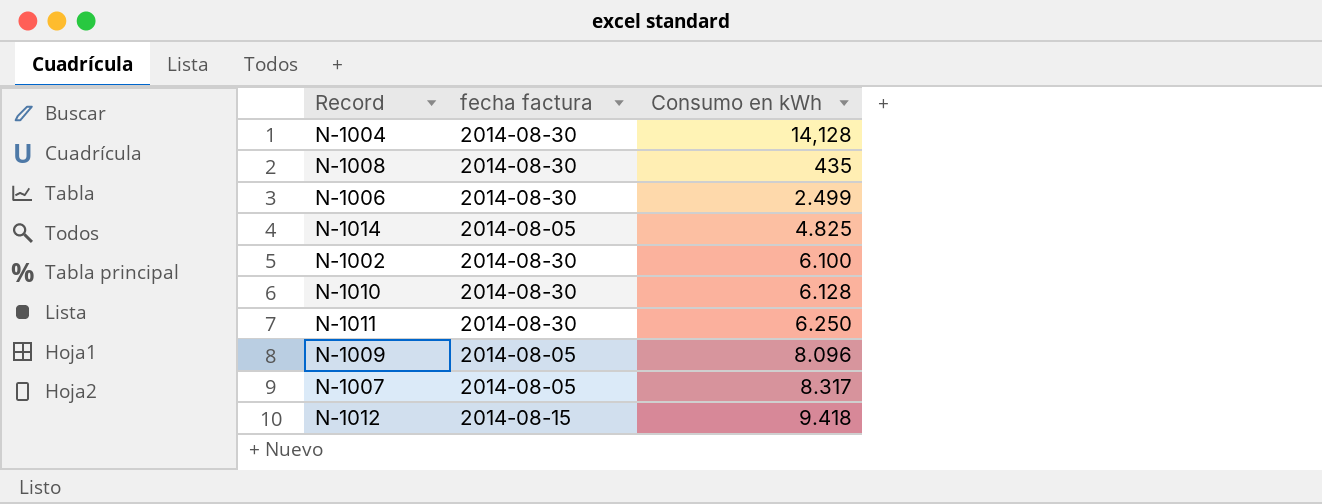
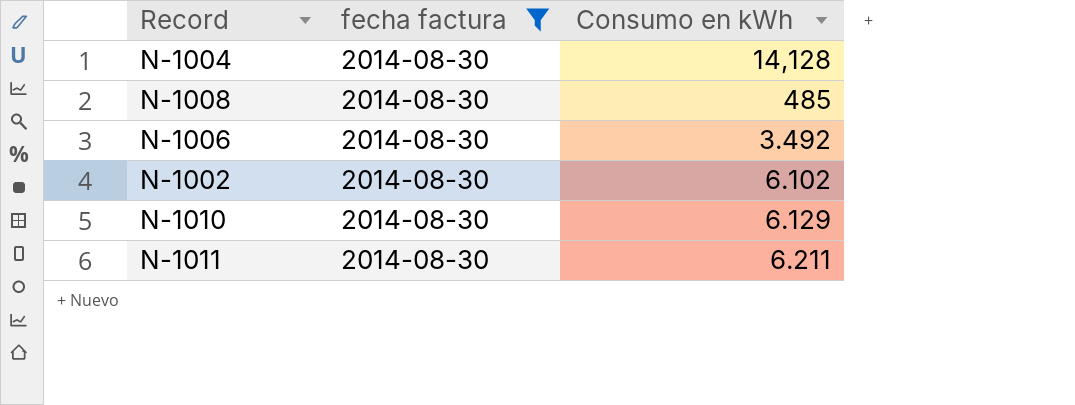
filter: none -> fecha factura = 2014-08-30
N-1008 | Consumo en kWh: 435 -> 485
N-1006 | Consumo en kWh: 2.499 -> 3.492
N-1002 | Consumo en kWh: 6.100 -> 6.102
N-1010 | Consumo en kWh: 6.128 -> 6.129
N-1011 | Consumo en kWh: 6.250 -> 6.211

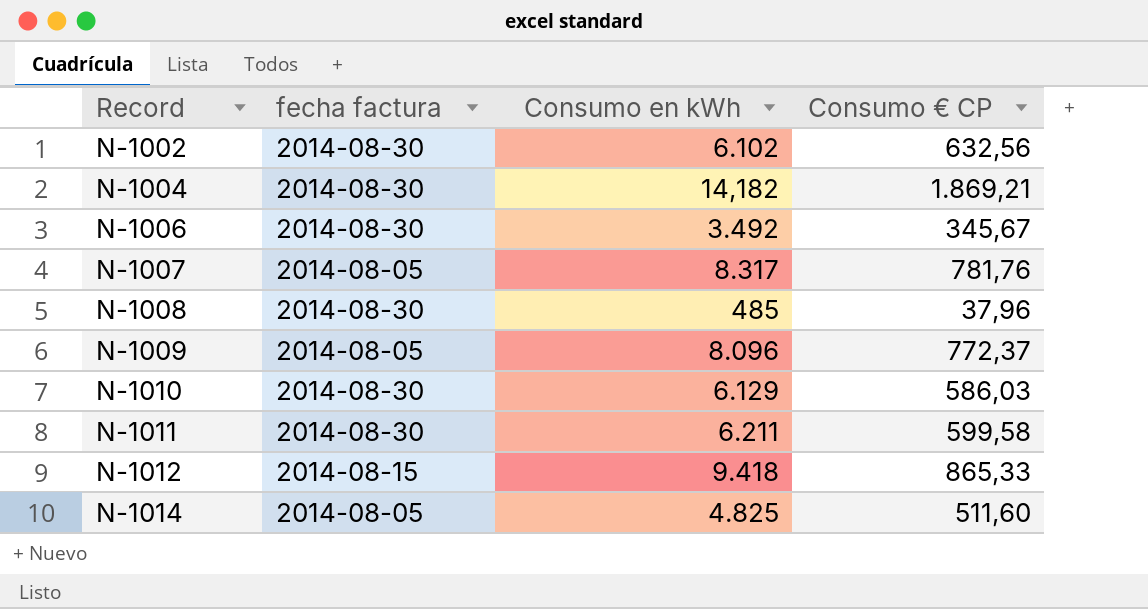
filter: fecha factura = 2014-08-30 -> none
row order: Consumo en kWh ascending -> Record ascending
column Consumo € CP | position: none -> 4
N-1004 | Consumo en kWh: 14,128 -> 14,182

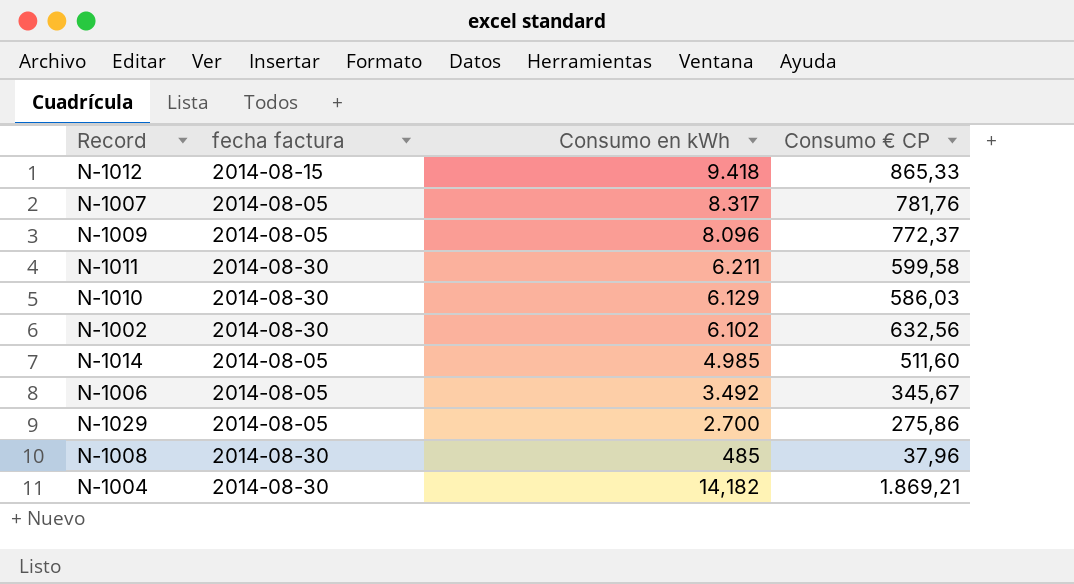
row order: Record ascending -> Consumo en kWh descending
N-1014 | Consumo en kWh: 4.825 -> 4.985
N-1006 | fecha factura: 2014-08-30 -> 2014-08-05
row N-1029: none -> 2014-08-05 | 2.700 | 275,86

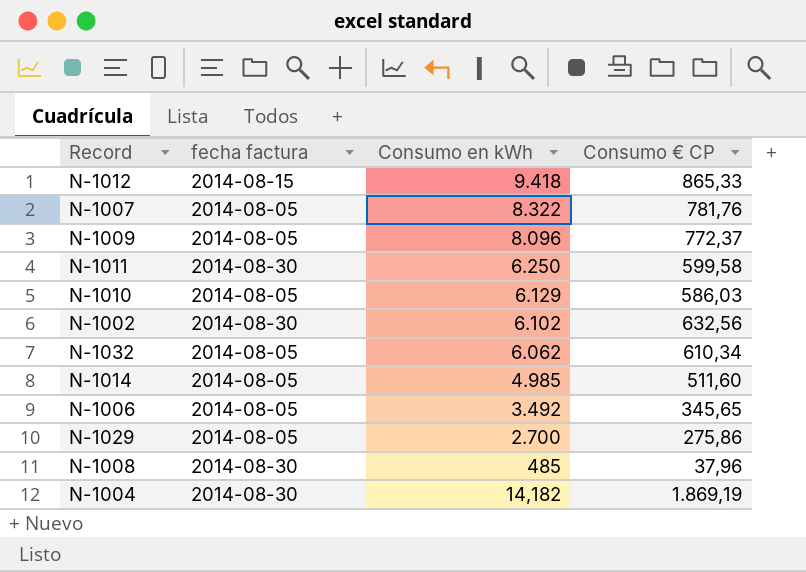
N-1007 | Consumo en kWh: 8.317 -> 8.322
N-1011 | Consumo en kWh: 6.211 -> 6.250
N-1010 | fecha factura: 2014-08-30 -> 2014-08-05
row N-1032: none -> 2014-08-05 | 6.062 | 610,34
N-1006 | Consumo € CP: 345,67 -> 345,65
N-1004 | Consumo € CP: 1.869,21 -> 1.869,19

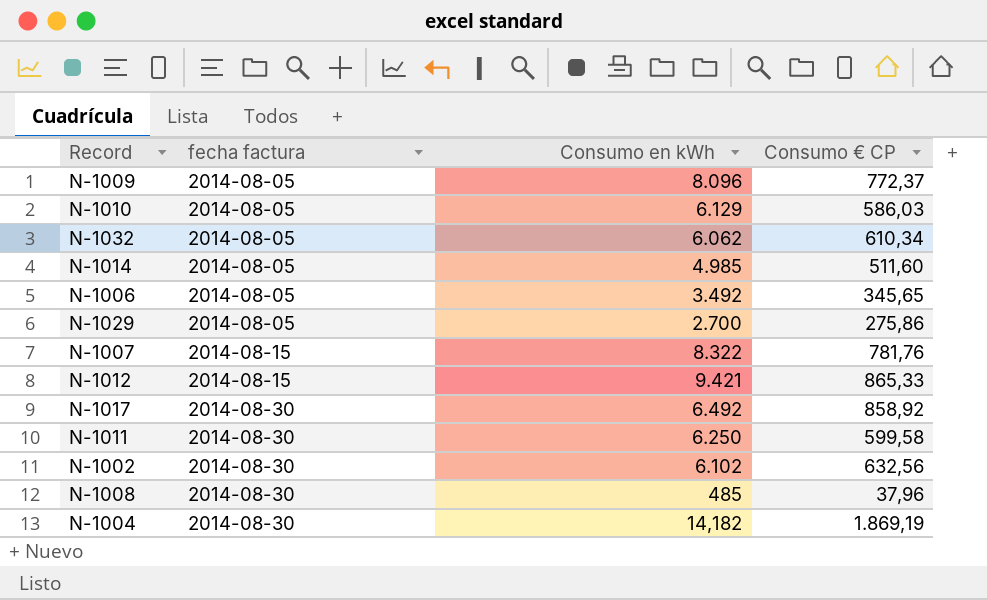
row order: Consumo en kWh descending -> fecha factura ascending
N-1007 | fecha factura: 2014-08-05 -> 2014-08-15
N-1012 | Consumo en kWh: 9.418 -> 9.421
row N-1017: none -> 2014-08-30 | 6.492 | 858,92

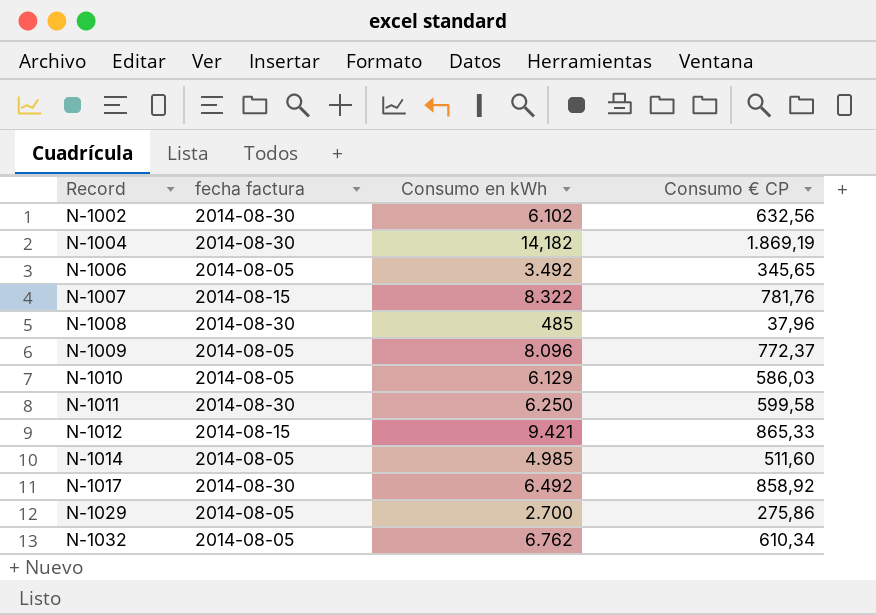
row order: fecha factura ascending -> Record ascending
N-1032 | Consumo en kWh: 6.062 -> 6.762

